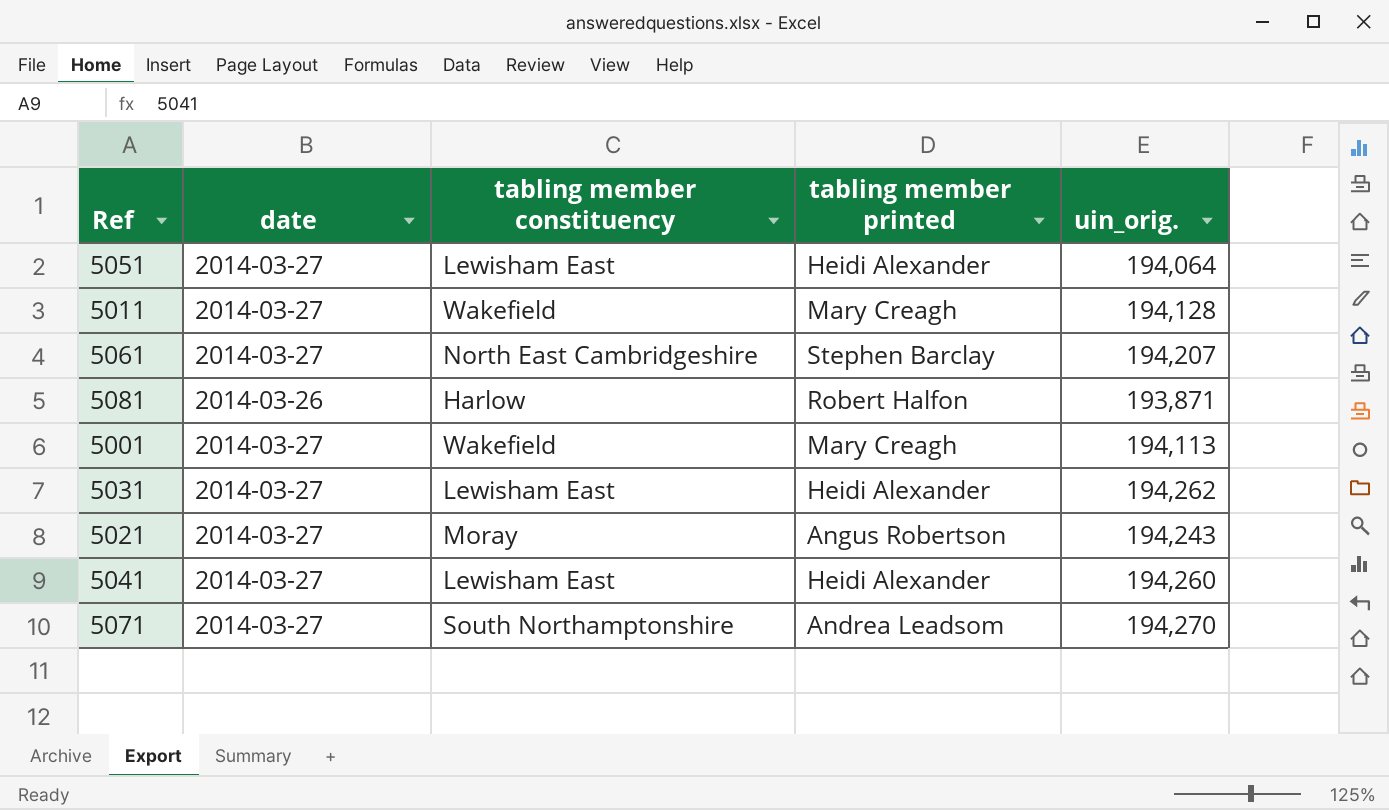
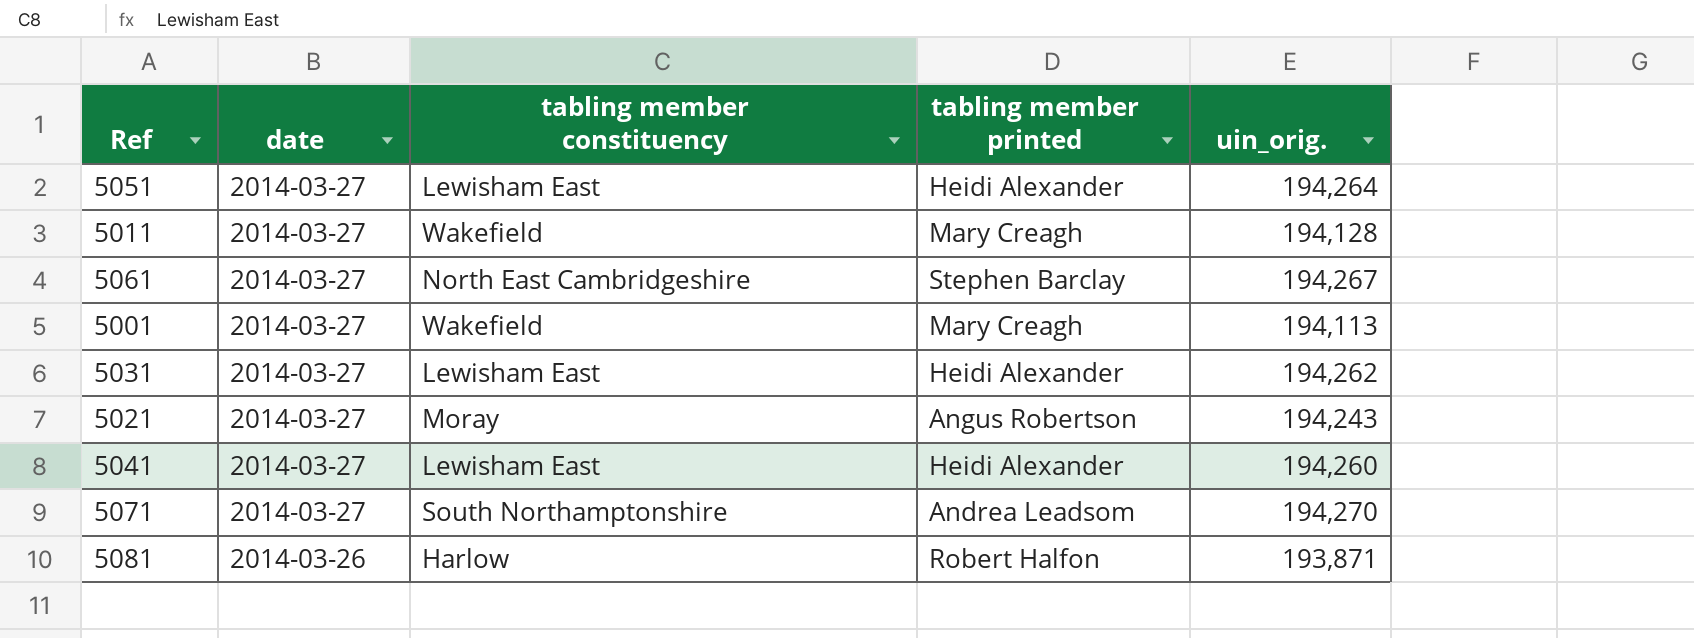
row order: none -> date descending
5051 | uin_orig.: 194,064 -> 194,264
5061 | uin_orig.: 194,207 -> 194,267

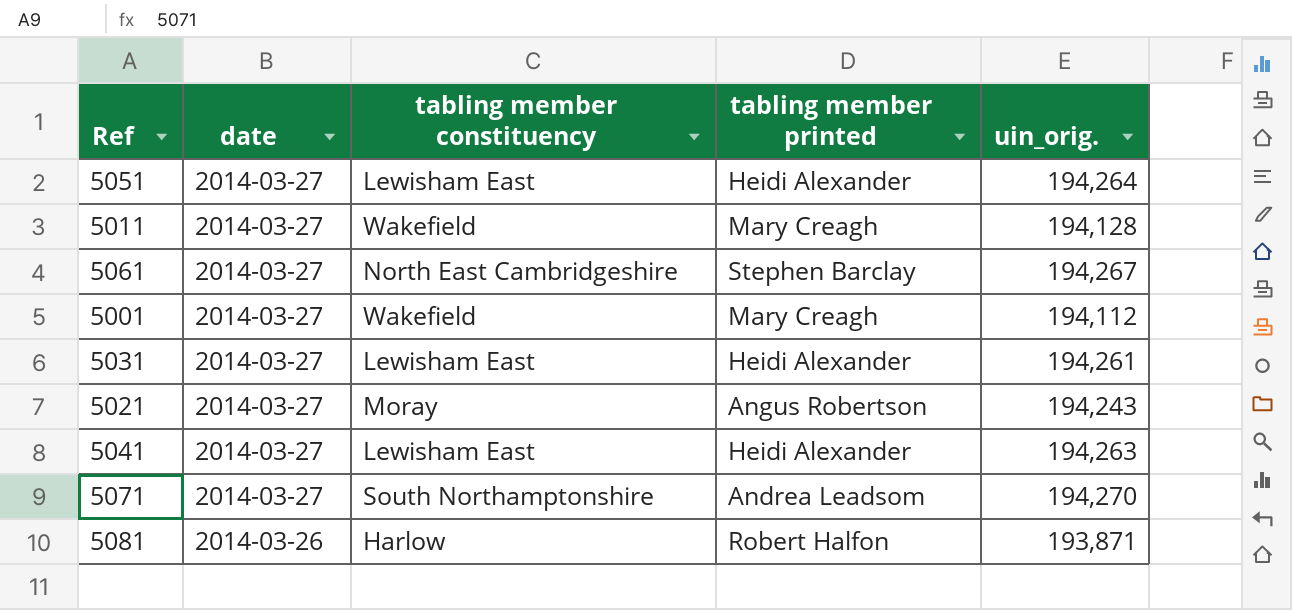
5001 | uin_orig.: 194,113 -> 194,112
5031 | uin_orig.: 194,262 -> 194,261
5041 | uin_orig.: 194,260 -> 194,263

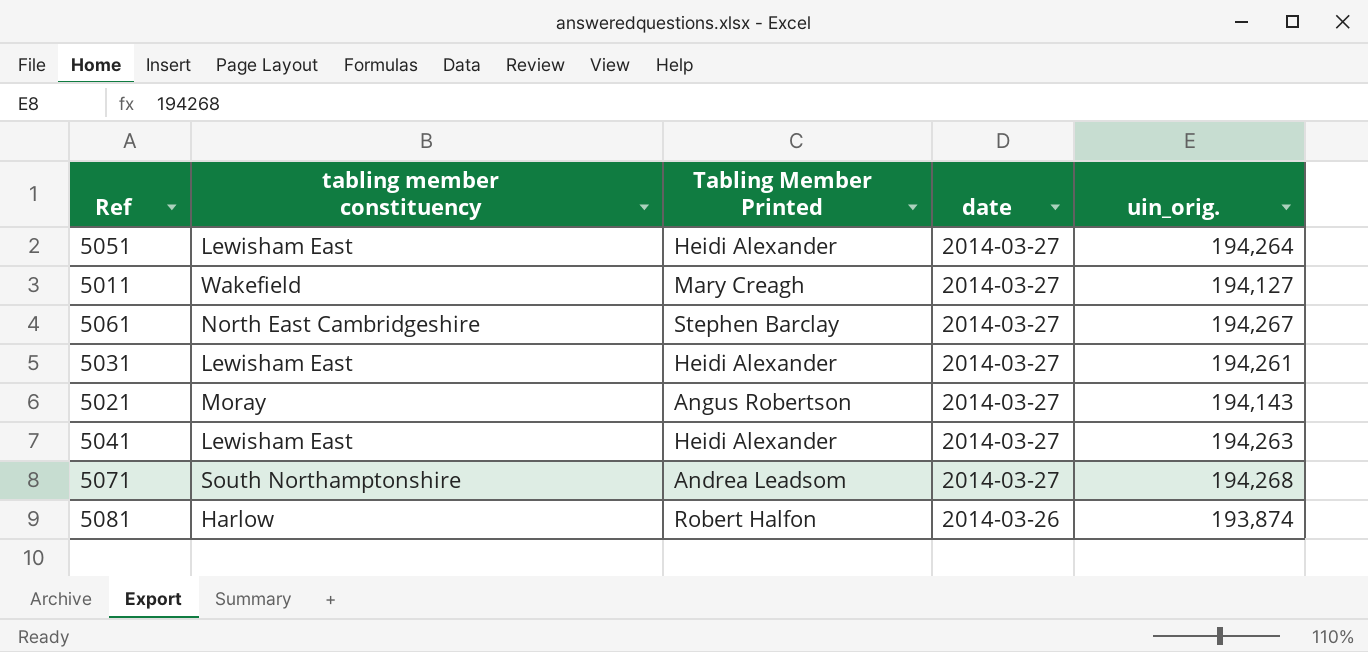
column name: tabling member printed -> Tabling Member Printed
column date | position: 2 -> 4
row 5001: 2014-03-27 | Wakefield | Mary Creagh | 194,112 -> none
5011 | uin_orig.: 194,128 -> 194,127
5021 | uin_orig.: 194,243 -> 194,143
5071 | uin_orig.: 194,270 -> 194,268
5081 | uin_orig.: 193,871 -> 193,874

